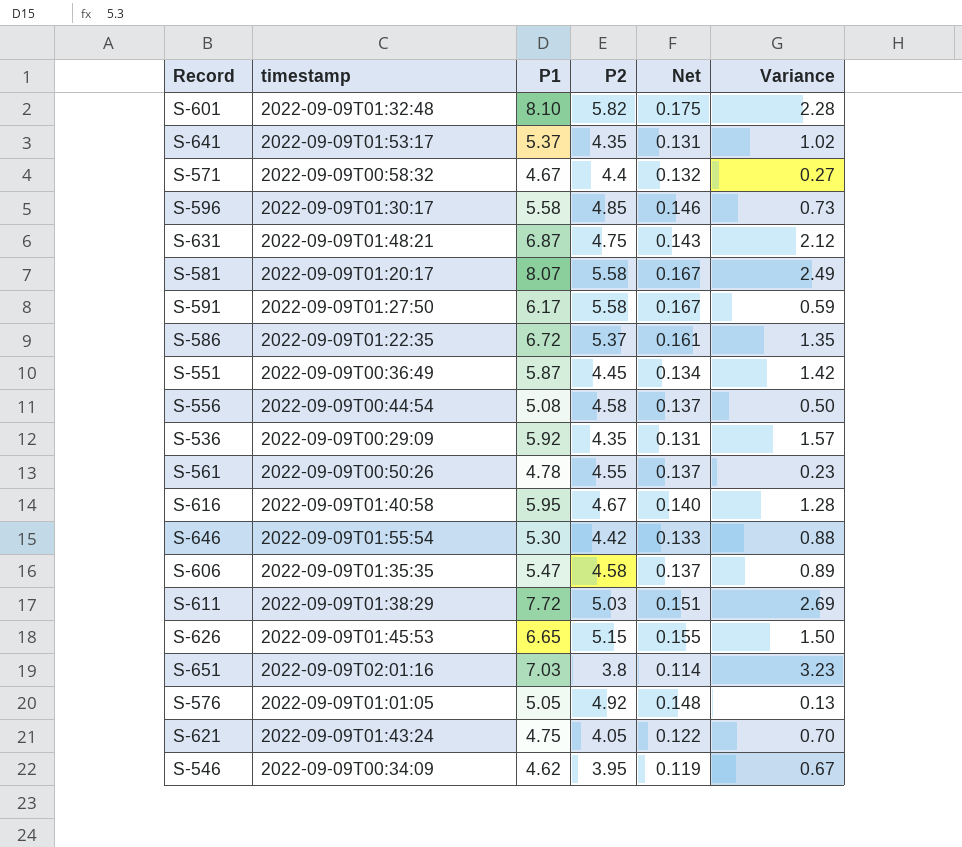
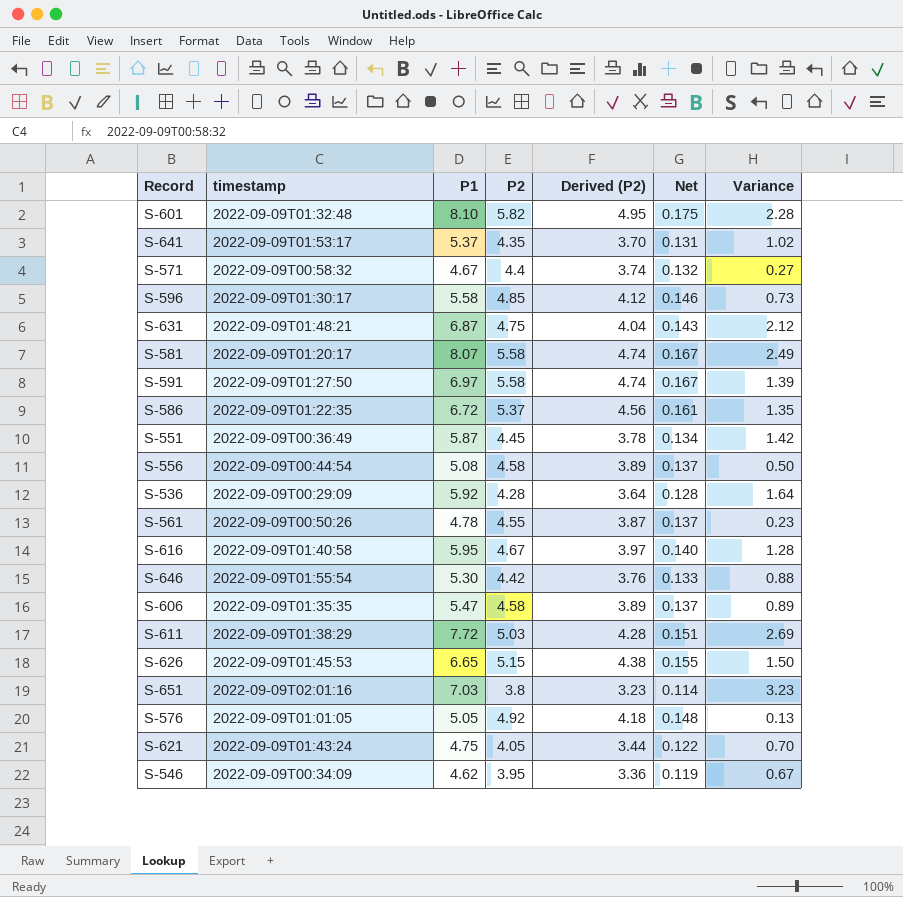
column Derived (P2) | formula: none -> [P2] * 0.85
S-591 | P1: 6.17 -> 6.97
S-591 | Variance: 0.59 -> 1.39
S-536 | P2: 4.35 -> 4.28
S-536 | Net: 0.131 -> 0.128
S-536 | Variance: 1.57 -> 1.64

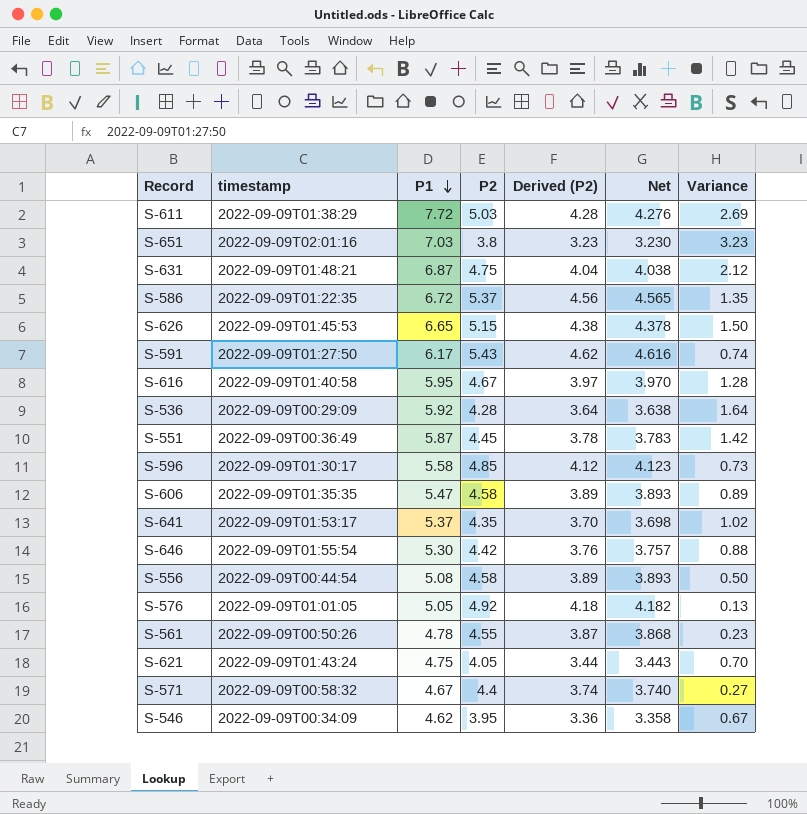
row order: none -> P1 descending
column Net | formula: [P2] * 0.03 -> [P2] * 0.85
row S-601: 2022-09-09T01:32:48 | 8.10 | 5.82 | 4.95 | 0.175 | 2.28 -> none
row S-581: 2022-09-09T01:20:17 | 8.07 | 5.58 | 4.74 | 0.167 | 2.49 -> none
S-591 | P1: 6.97 -> 6.17
S-591 | P2: 5.58 -> 5.43
S-591 | Derived (P2): 4.74 -> 4.62
S-591 | Variance: 1.39 -> 0.74

